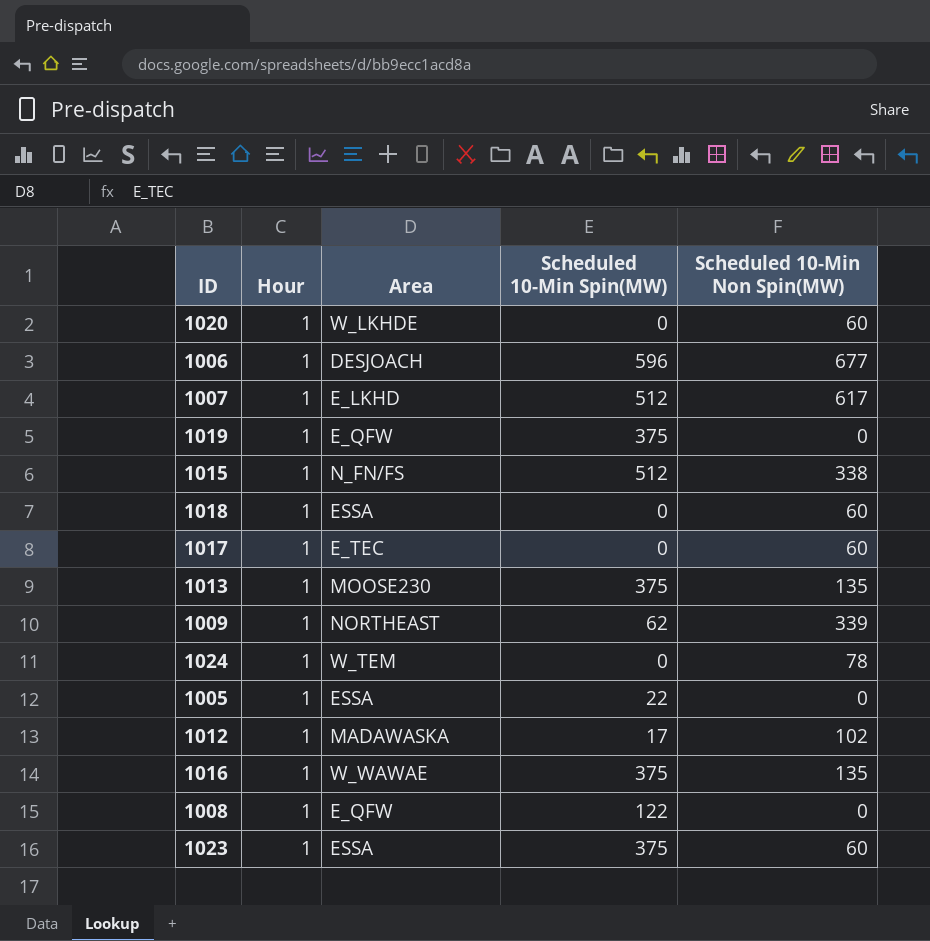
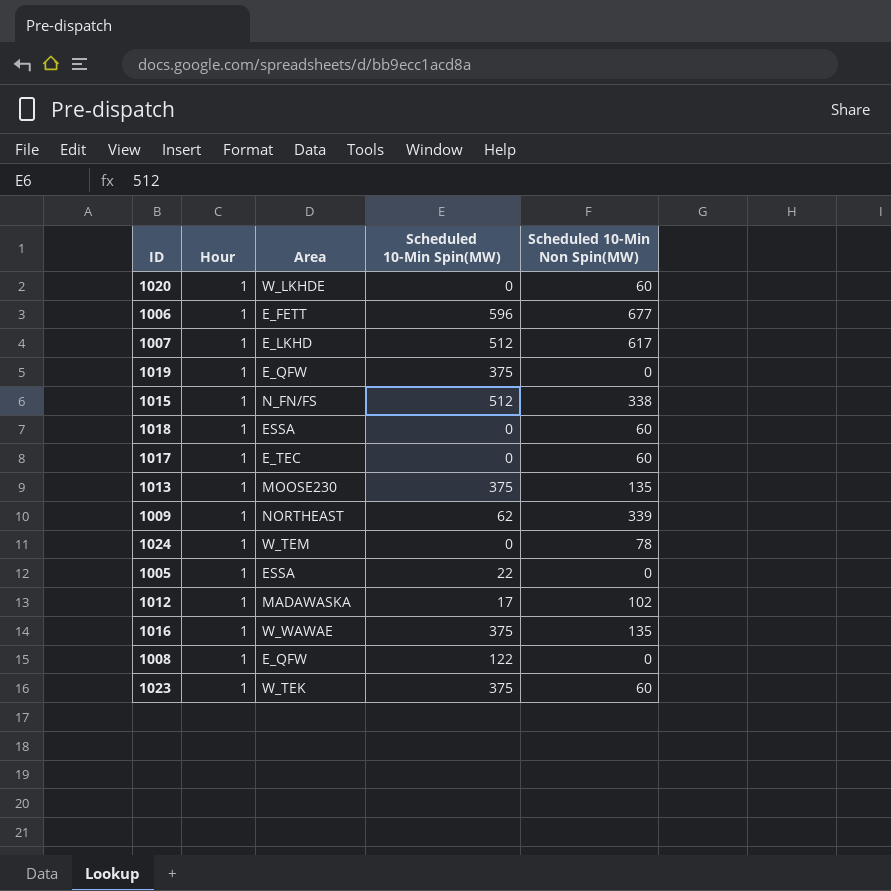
1006 | Area: DESJOACH -> E_FETT
1023 | Area: ESSA -> W_TEK

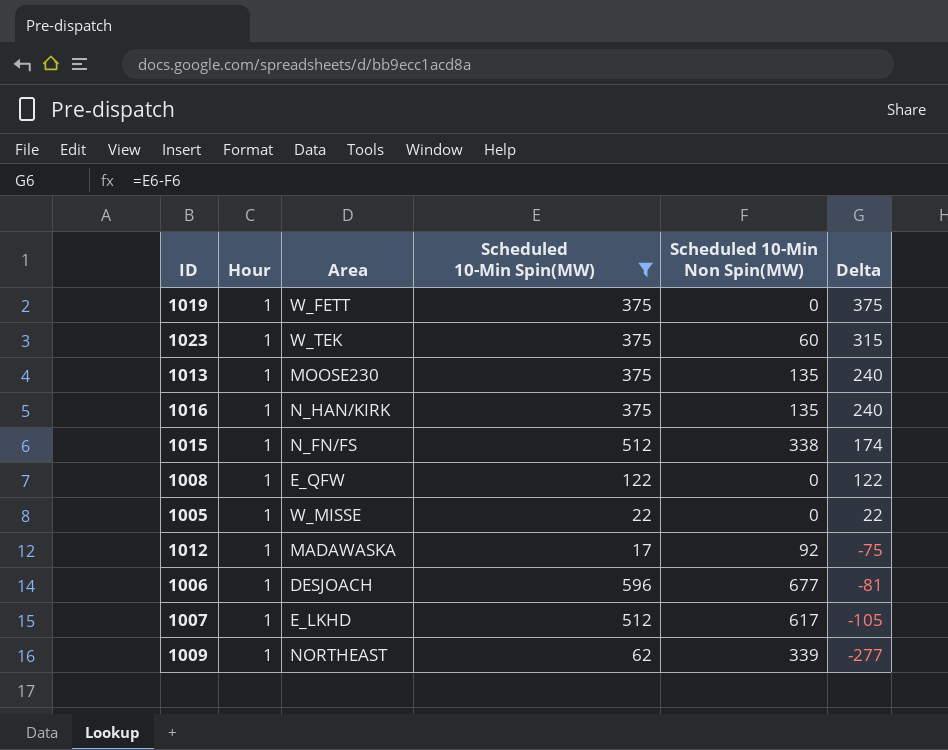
filter: none -> Scheduled 10-Min Spin(MW) != 0
row order: none -> Delta descending
column Delta | formula: none -> [Scheduled 10-Min Spin(MW)] - [Scheduled 10-Min Non Spin(MW)]
1019 | Area: E_QFW -> W_FETT
1016 | Area: W_WAWAE -> N_HAN/KIRK
1005 | Area: ESSA -> W_MISSE
1012 | Scheduled 10-Min Non Spin(MW): 102 -> 92
1006 | Area: E_FETT -> DESJOACH

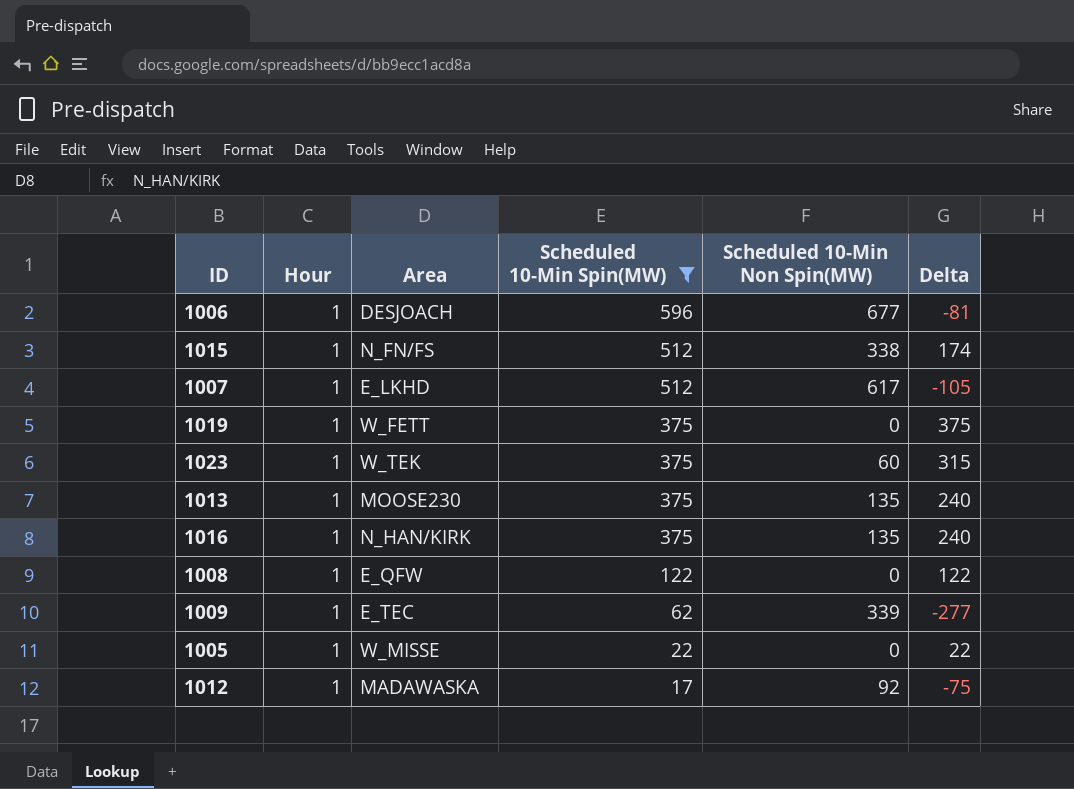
row order: Delta descending -> Scheduled 10-Min Spin(MW) descending
1009 | Area: NORTHEAST -> E_TEC

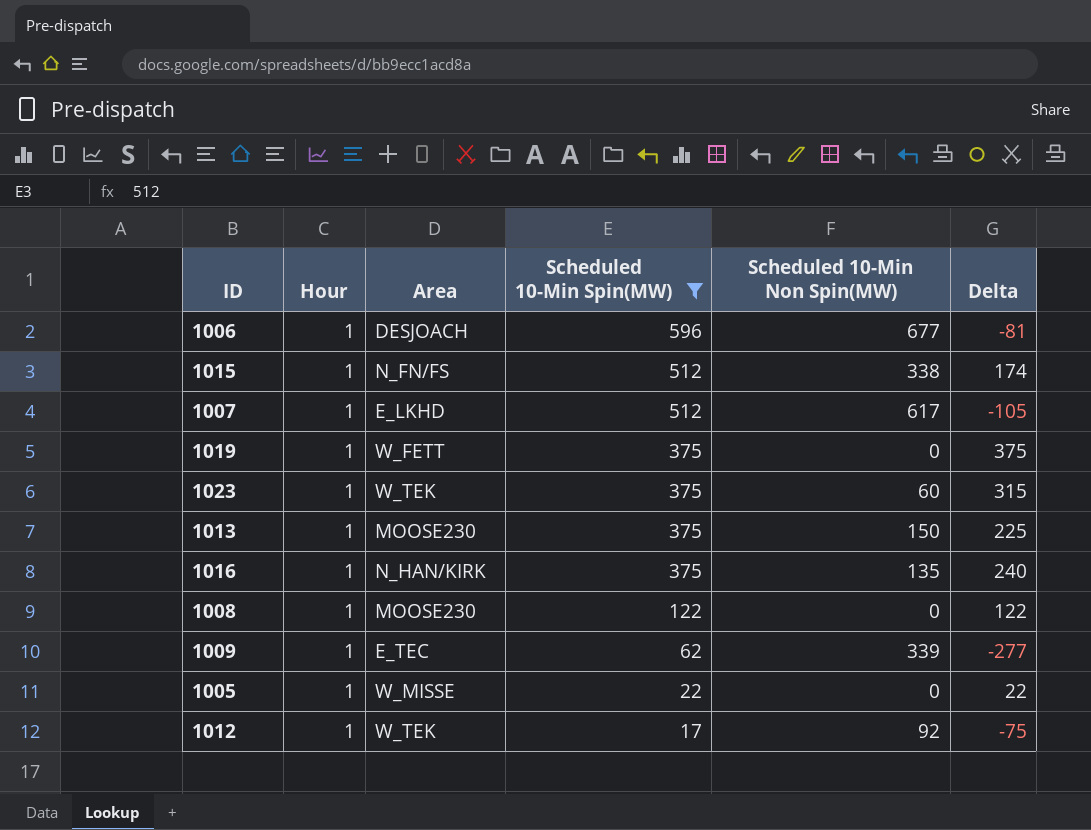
1013 | Scheduled 10-Min Non Spin(MW): 135 -> 150
1013 | Delta: 240 -> 225
1008 | Area: E_QFW -> MOOSE230
1012 | Area: MADAWASKA -> W_TEK

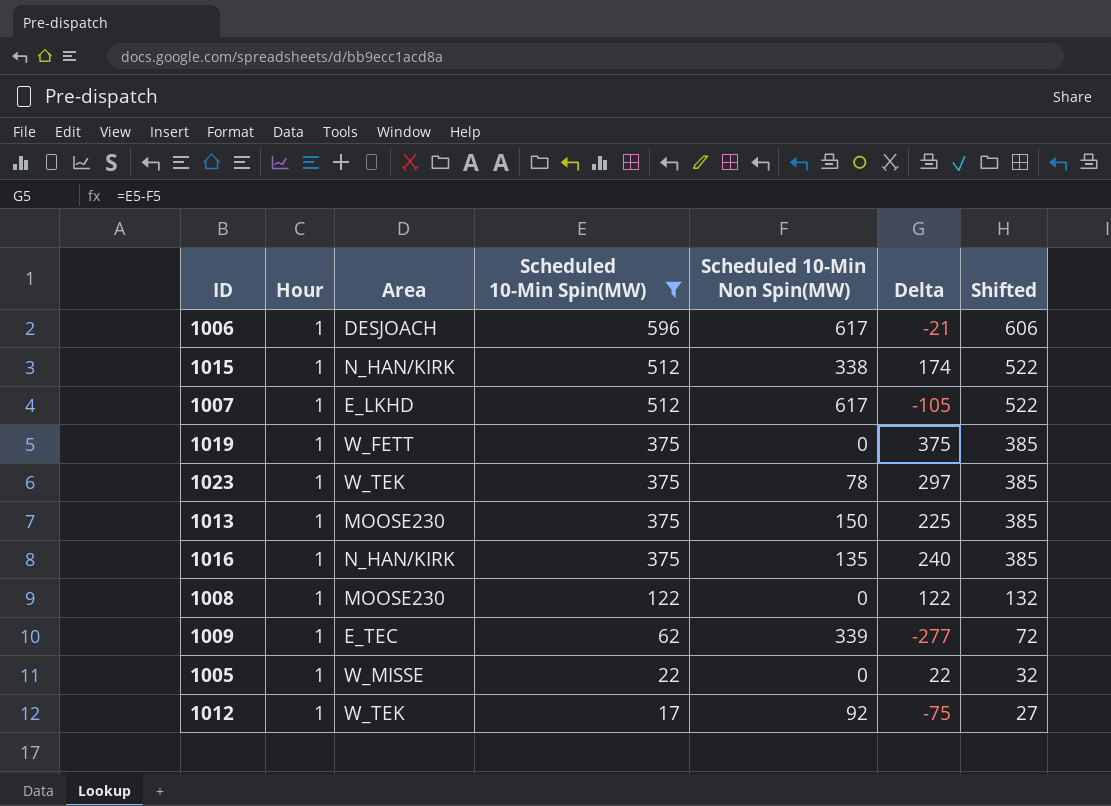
column Shifted | formula: none -> [Scheduled 10-Min Spin(MW)] + 10
1006 | Scheduled 10-Min Non Spin(MW): 677 -> 617
1006 | Delta: -81 -> -21
1015 | Area: N_FN/FS -> N_HAN/KIRK
1023 | Scheduled 10-Min Non Spin(MW): 60 -> 78
1023 | Delta: 315 -> 297

